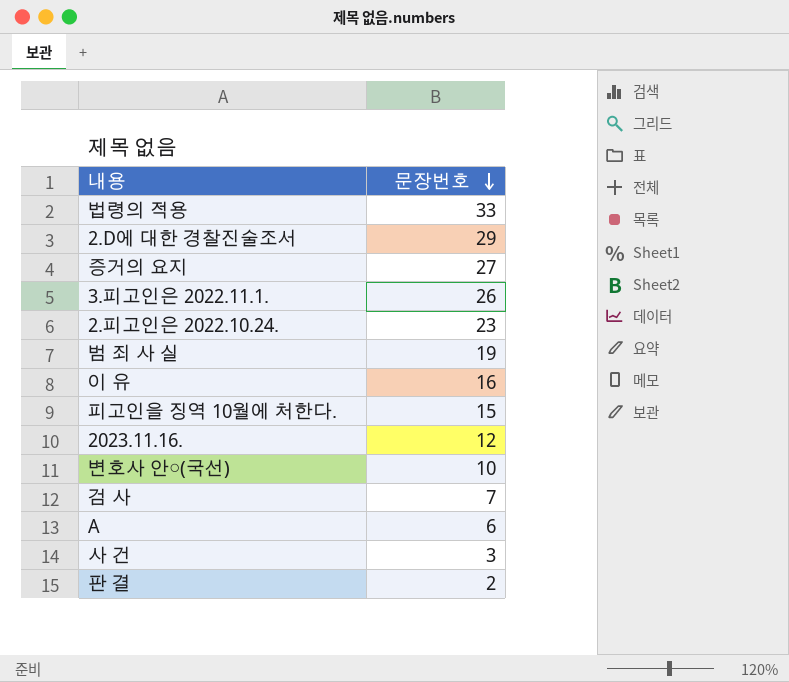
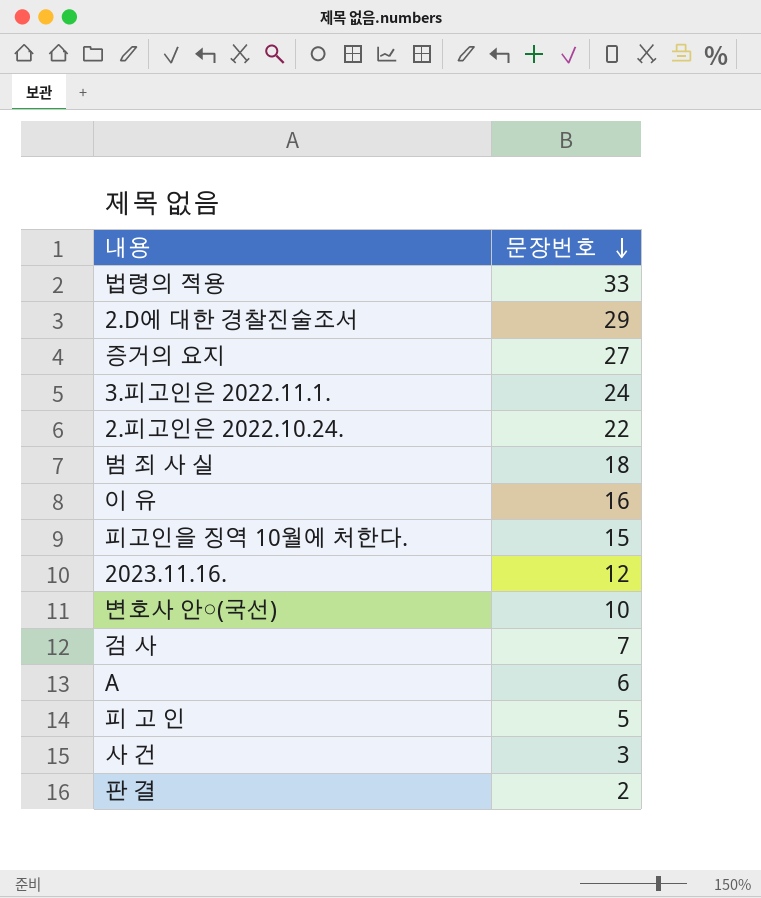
3.피고인은 2022.11.1. | 문장번호: 26 -> 24
2.피고인은 2022.10.24. | 문장번호: 23 -> 22
범 죄 사 실 | 문장번호: 19 -> 18
row 피 고 인: none -> 5

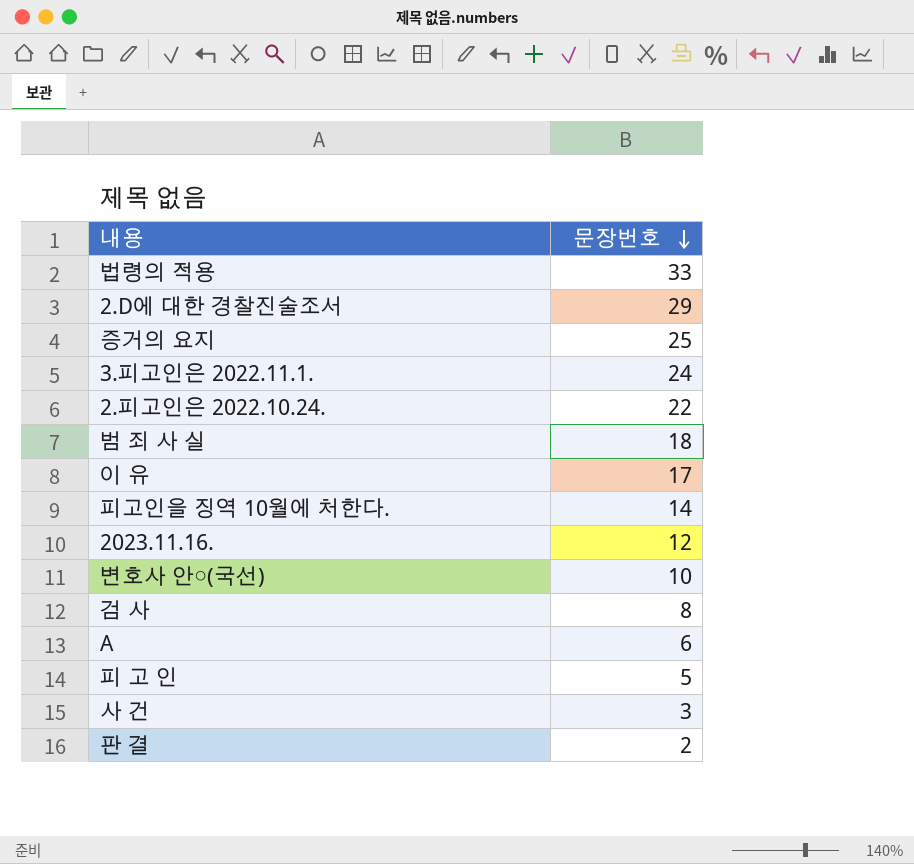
증거의 요지 | 문장번호: 27 -> 25
이 유 | 문장번호: 16 -> 17
피고인을 징역 10월에 처한다. | 문장번호: 15 -> 14
검 사 | 문장번호: 7 -> 8

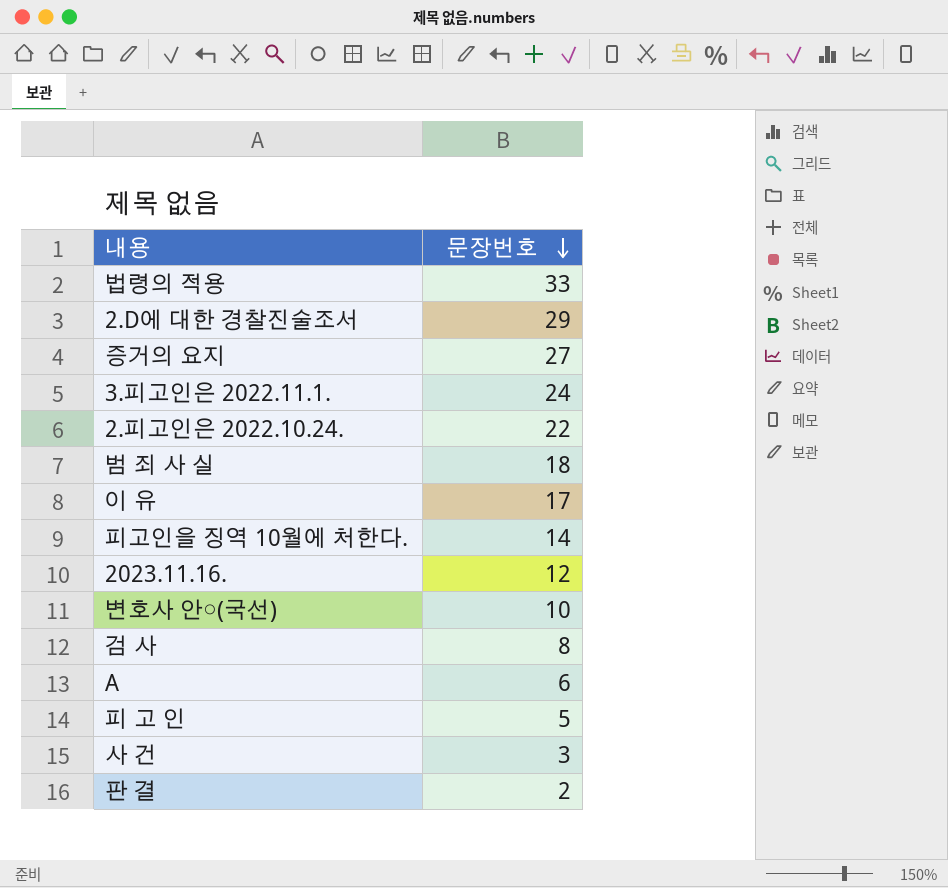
증거의 요지 | 문장번호: 25 -> 27

